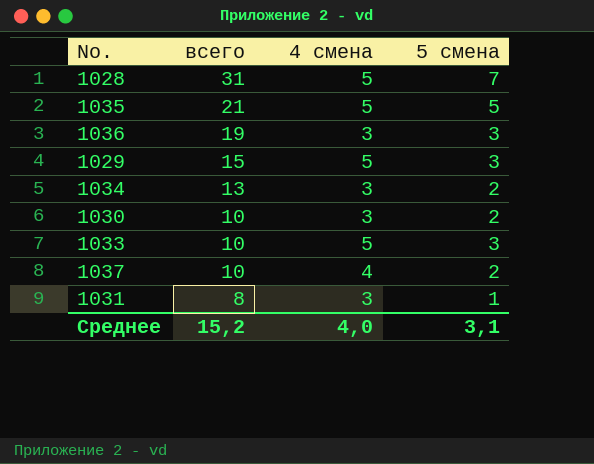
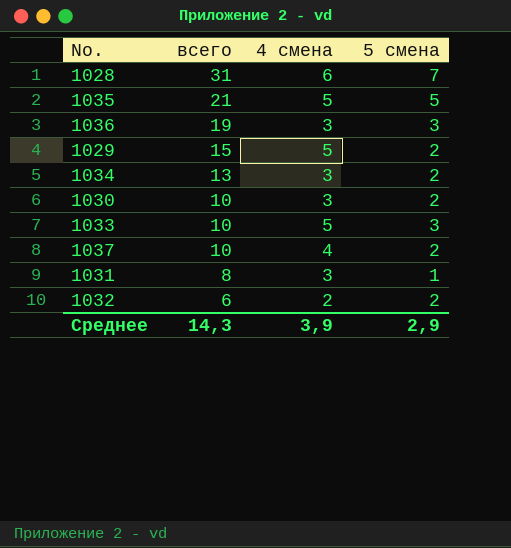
1028 | 4 смена: 5 -> 6
1029 | 5 смена: 3 -> 2
row 1032: none -> 6 | 2 | 2
Среднее | всего: 15,2 -> 14,3
Среднее | 4 смена: 4,0 -> 3,9
Среднее | 5 смена: 3,1 -> 2,9

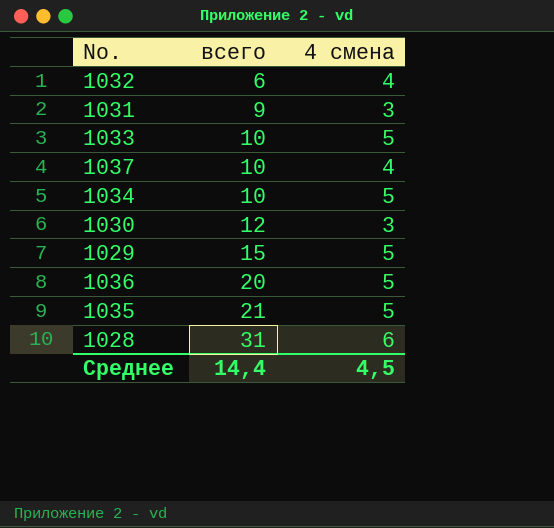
row order: всего descending -> всего ascending
column 5 смена | position: 4 -> none
1032 | 4 смена: 2 -> 4
1031 | всего: 8 -> 9
1034 | всего: 13 -> 10
1034 | 4 смена: 3 -> 5
1030 | всего: 10 -> 12
1036 | всего: 19 -> 20
1036 | 4 смена: 3 -> 5
Среднее | всего: 14,3 -> 14,4
Среднее | 4 смена: 3,9 -> 4,5

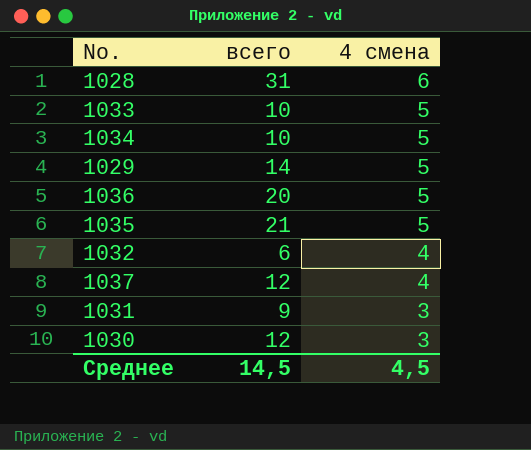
row order: всего ascending -> 4 смена descending
1029 | всего: 15 -> 14
1037 | всего: 10 -> 12
Среднее | всего: 14,4 -> 14,5

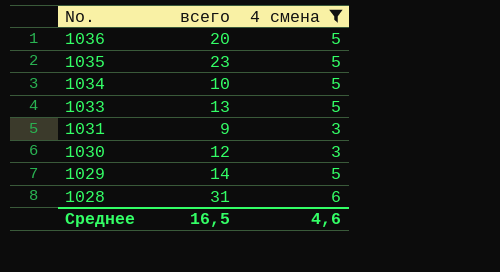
filter: none -> 4 смена != 4
row order: 4 смена descending -> No. descending
1035 | всего: 21 -> 23
1033 | всего: 10 -> 13
Среднее | всего: 14,5 -> 16,5
Среднее | 4 смена: 4,5 -> 4,6

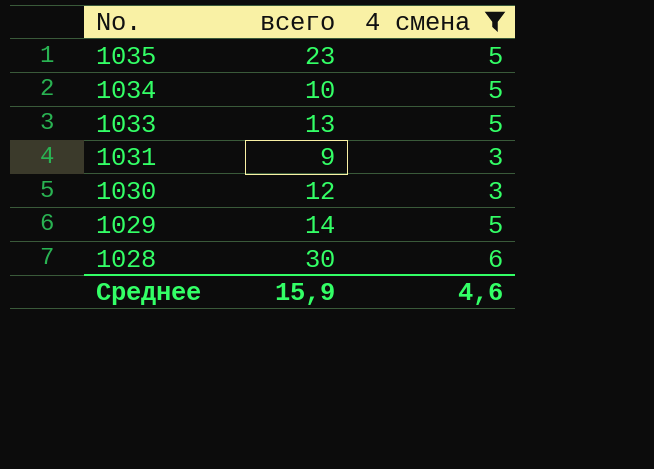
row 1036: 20 | 5 -> none
1028 | всего: 31 -> 30
Среднее | всего: 16,5 -> 15,9

